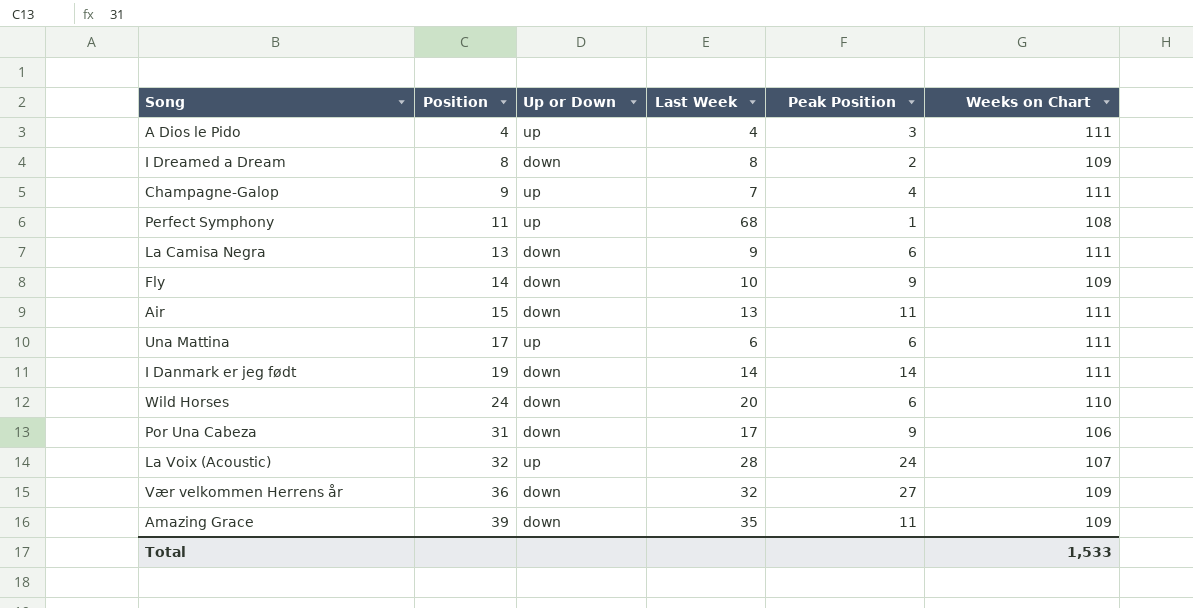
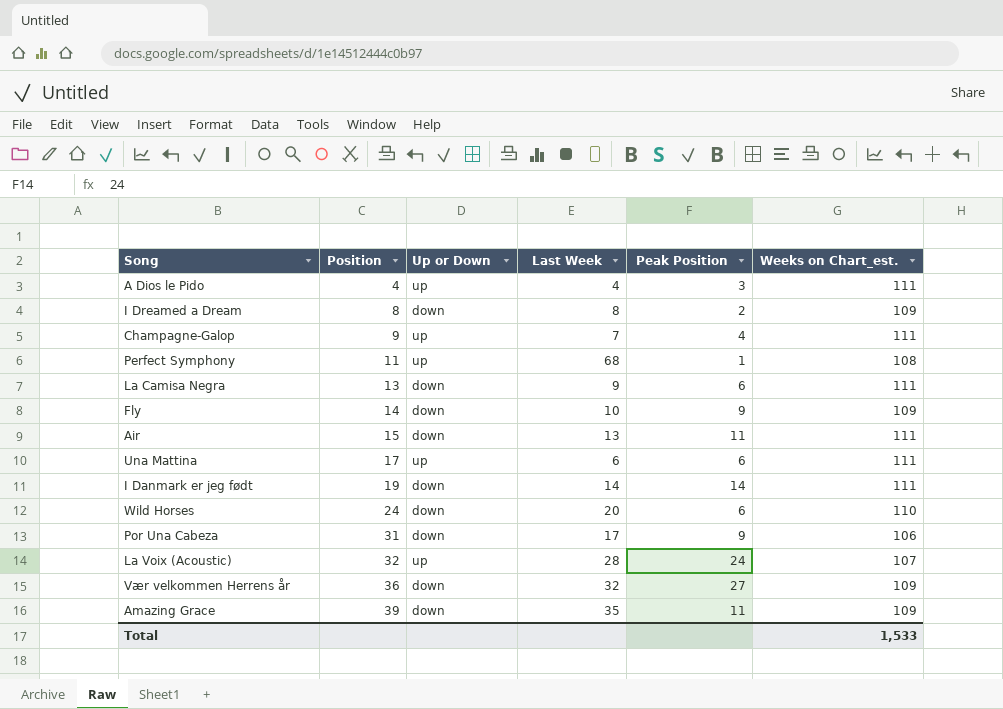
column name: Weeks on Chart -> Weeks on Chart_est.

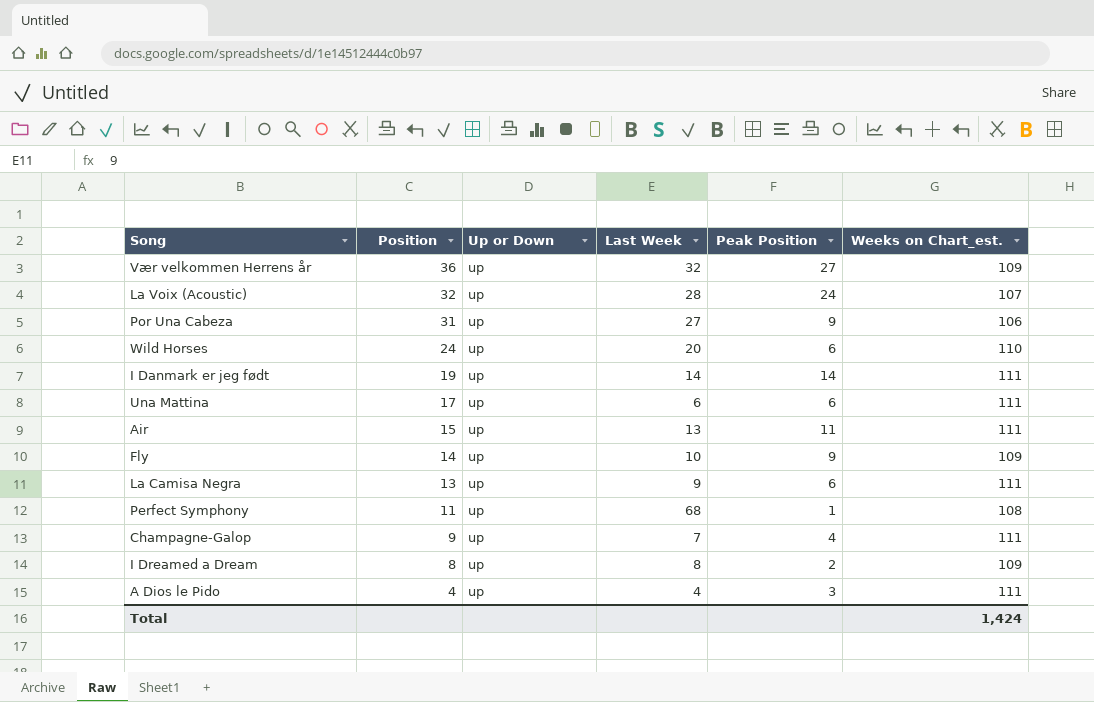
row order: Position ascending -> Position descending
row Amazing Grace: 39 | down | 35 | 11 | 109 -> none
Vær velkommen Herrens år | Up or Down: down -> up
Por Una Cabeza | Up or Down: down -> up
Por Una Cabeza | Last Week: 17 -> 27
Wild Horses | Up or Down: down -> up
I Danmark er jeg født | Up or Down: down -> up
Air | Up or Down: down -> up
Fly | Up or Down: down -> up
La Camisa Negra | Up or Down: down -> up
I Dreamed a Dream | Up or Down: down -> up
Total | Weeks on Chart_est.: 1,533 -> 1,424

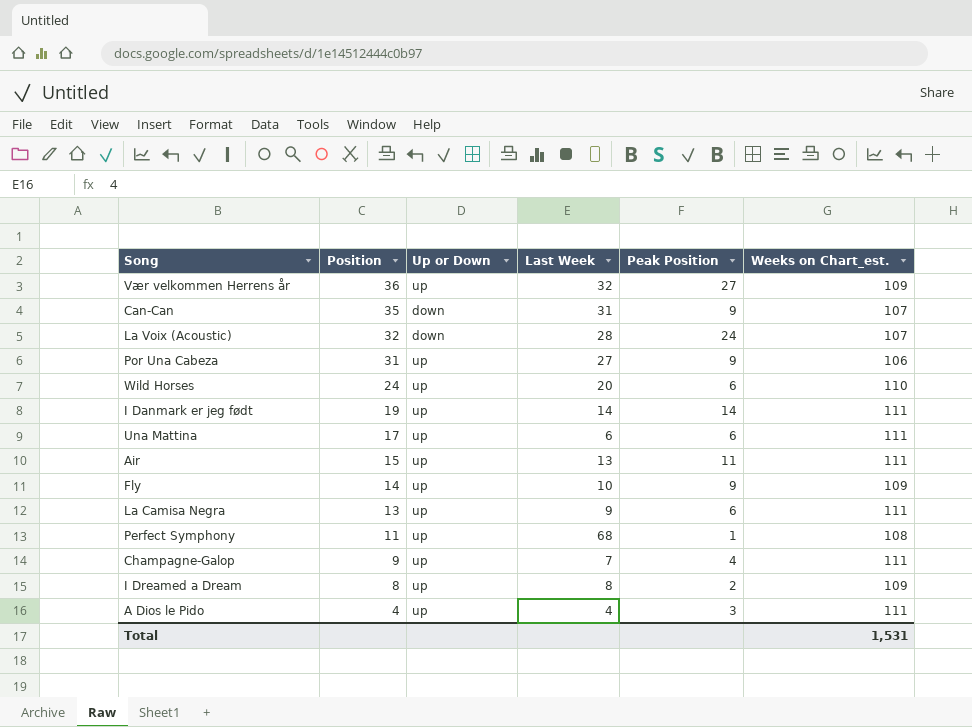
row Can-Can: none -> 35 | down | 31 | 9 | 107
La Voix (Acoustic) | Up or Down: up -> down
Total | Weeks on Chart_est.: 1,424 -> 1,531

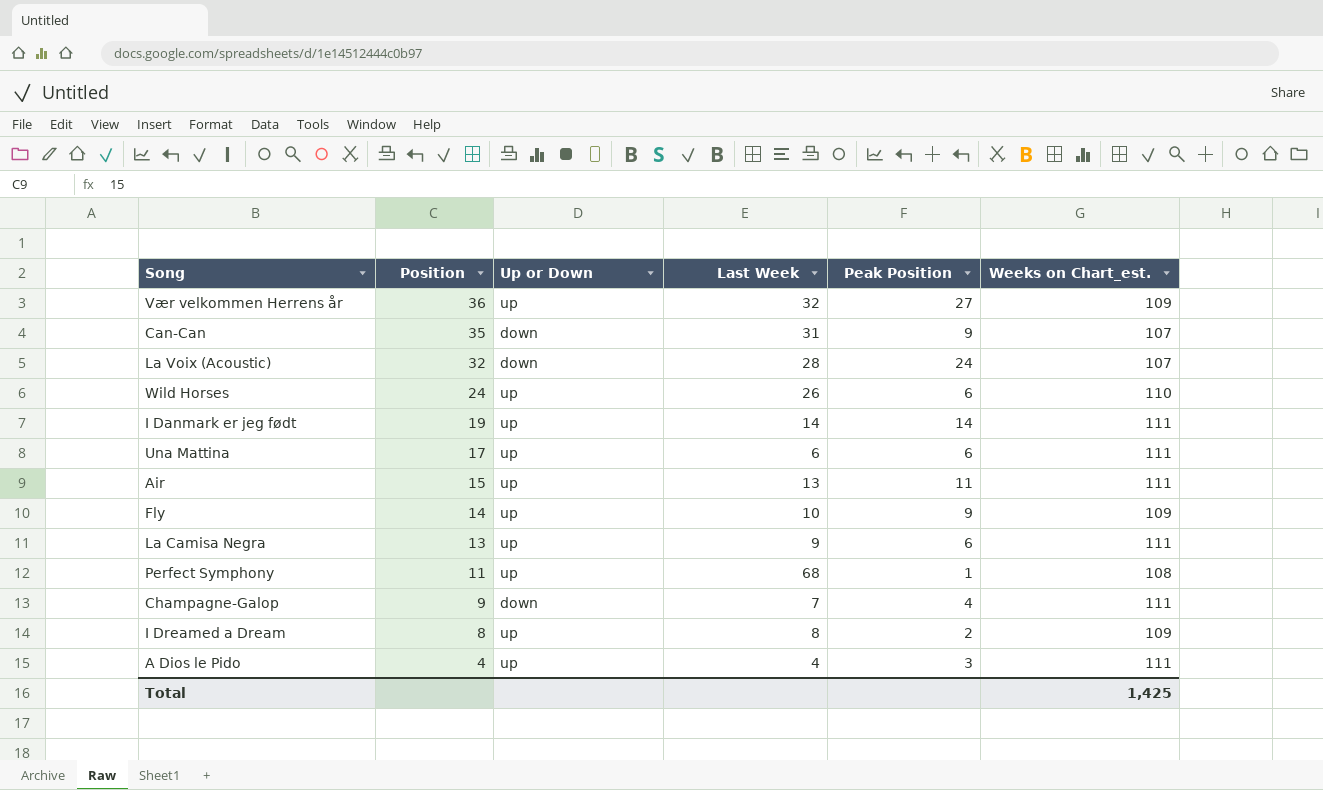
row Por Una Cabeza: 31 | up | 27 | 9 | 106 -> none
Wild Horses | Last Week: 20 -> 26
Champagne-Galop | Up or Down: up -> down
Total | Weeks on Chart_est.: 1,531 -> 1,425

